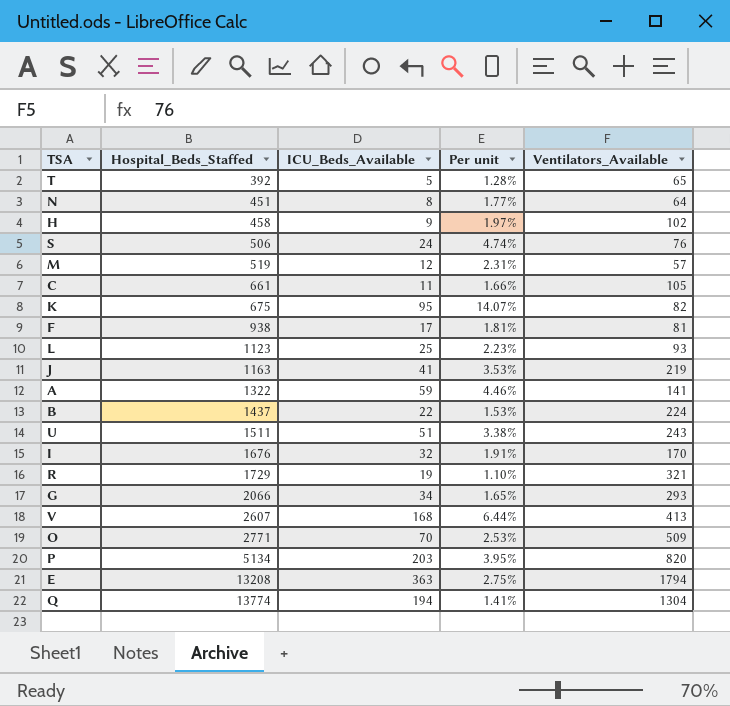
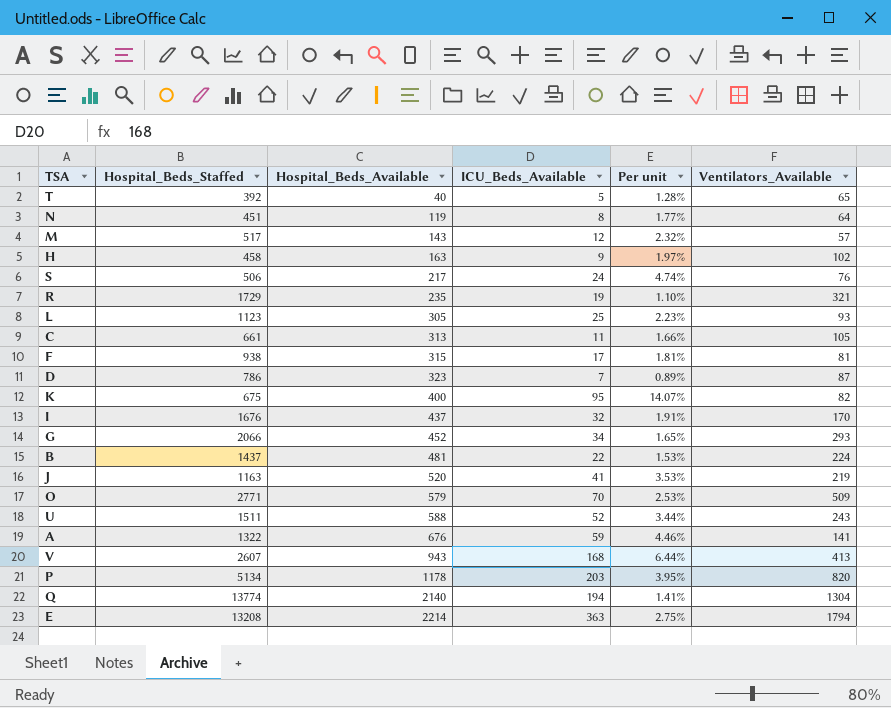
row order: Hospital_Beds_Staffed ascending -> Hospital_Beds_Available ascending
column Hospital_Beds_Available | position: none -> 3
M | Hospital_Beds_Staffed: 519 -> 517
M | Per unit: 2.31% -> 2.32%
row D: none -> 786 | 323 | 7 | 0.89% | 87
U | ICU_Beds_Available: 51 -> 52
U | Per unit: 3.38% -> 3.44%

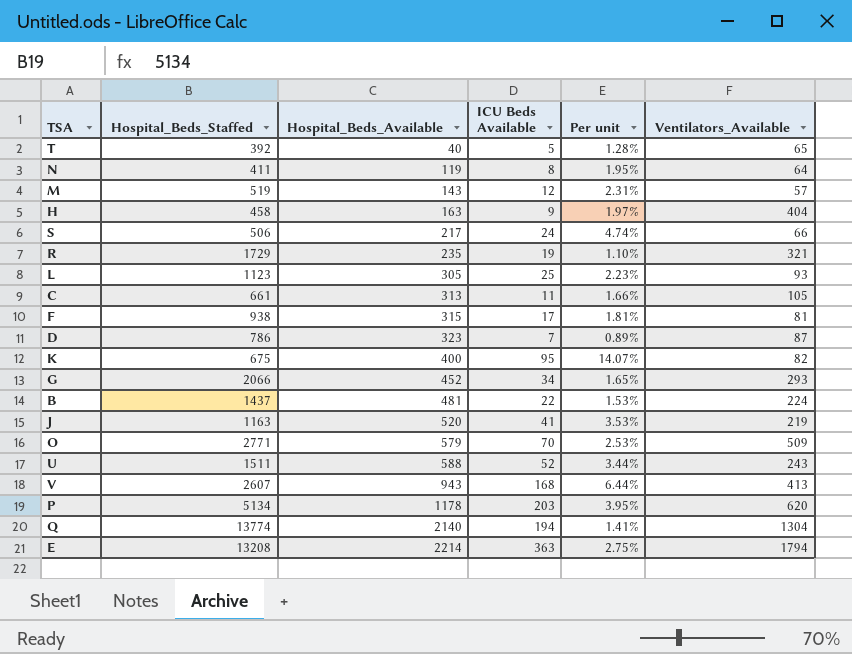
column name: ICU_Beds_Available -> ICU Beds Available
row I: 1676 | 437 | 32 | 1.91% | 170 -> none
row A: 1322 | 676 | 59 | 4.46% | 141 -> none
N | Hospital_Beds_Staffed: 451 -> 411
N | Per unit: 1.77% -> 1.95%
M | Hospital_Beds_Staffed: 517 -> 519
M | Per unit: 2.32% -> 2.31%
H | Ventilators_Available: 102 -> 404
S | Ventilators_Available: 76 -> 66
P | Ventilators_Available: 820 -> 620

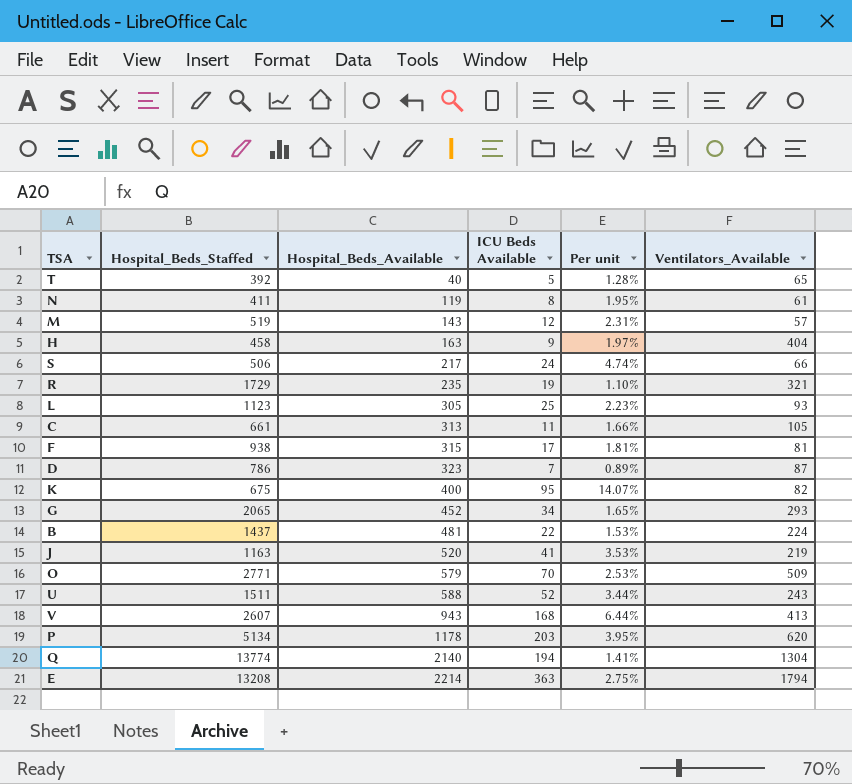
N | Ventilators_Available: 64 -> 61
G | Hospital_Beds_Staffed: 2066 -> 2065

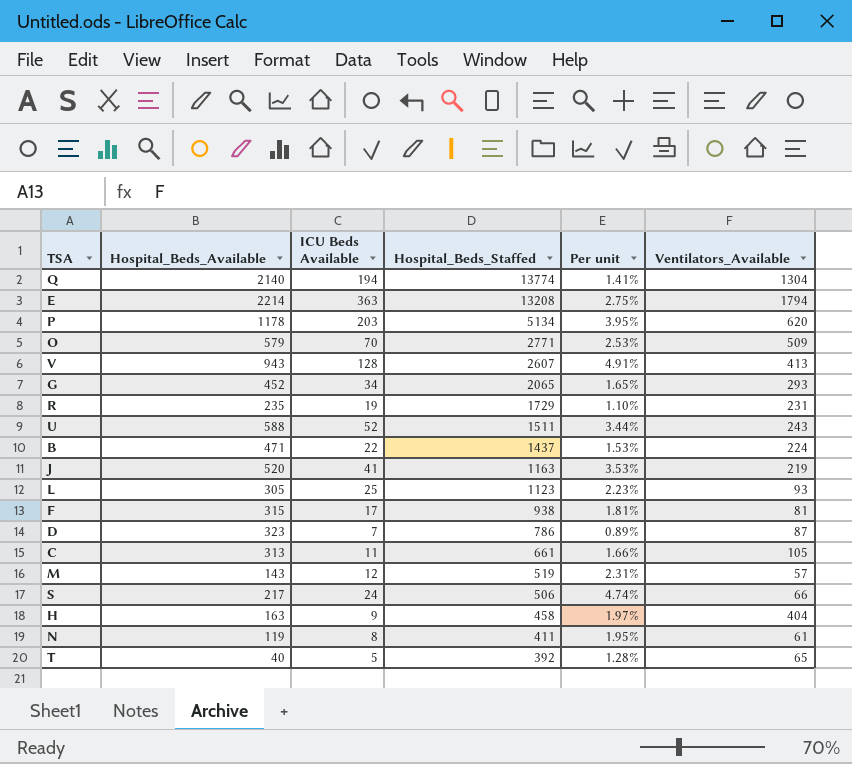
row order: Hospital_Beds_Available ascending -> Hospital_Beds_Staffed descending
column Hospital_Beds_Staffed | position: 2 -> 4
row K: 675 | 400 | 95 | 14.07% | 82 -> none
V | ICU Beds Available: 168 -> 128
V | Per unit: 6.44% -> 4.91%
R | Ventilators_Available: 321 -> 231
B | Hospital_Beds_Available: 481 -> 471

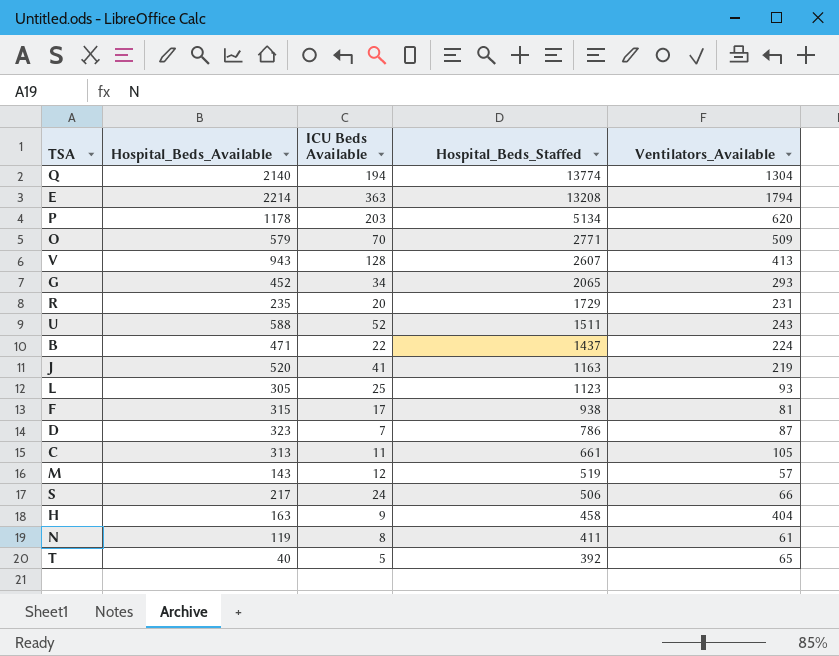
column Per unit | formula: [ICU Beds Available] / [Hospital_Beds_Staffed] -> none
R | ICU Beds Available: 19 -> 20

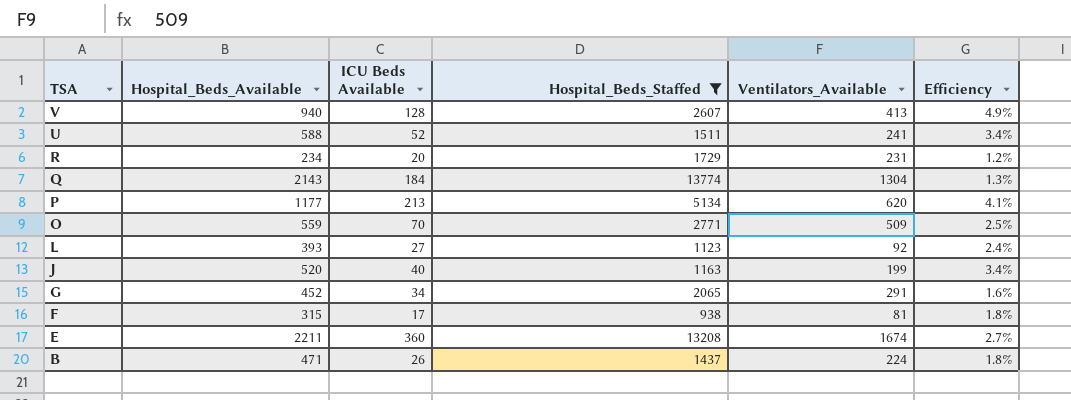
filter: none -> Hospital_Beds_Staffed >= 938
row order: Hospital_Beds_Staffed descending -> TSA descending
column Efficiency | formula: none -> [ICU Beds Available] / [Hospital_Beds_Staffed]
V | Hospital_Beds_Available: 943 -> 940
U | Ventilators_Available: 243 -> 241
R | Hospital_Beds_Available: 235 -> 234
Q | Hospital_Beds_Available: 2140 -> 2143
Q | ICU Beds Available: 194 -> 184
P | Hospital_Beds_Available: 1178 -> 1177
P | ICU Beds Available: 203 -> 213
O | Hospital_Beds_Available: 579 -> 559
L | Hospital_Beds_Available: 305 -> 393
L | ICU Beds Available: 25 -> 27
L | Ventilators_Available: 93 -> 92
J | ICU Beds Available: 41 -> 40
J | Ventilators_Available: 219 -> 199
G | Ventilators_Available: 293 -> 291
E | Hospital_Beds_Available: 2214 -> 2211
E | ICU Beds Available: 363 -> 360
E | Ventilators_Available: 1794 -> 1674
B | ICU Beds Available: 22 -> 26

